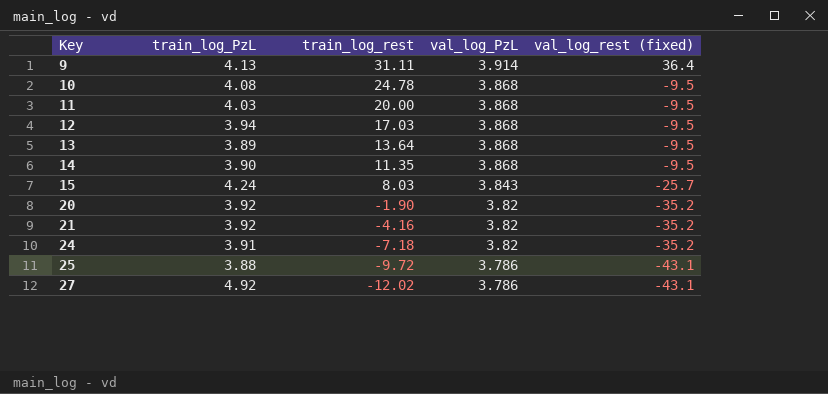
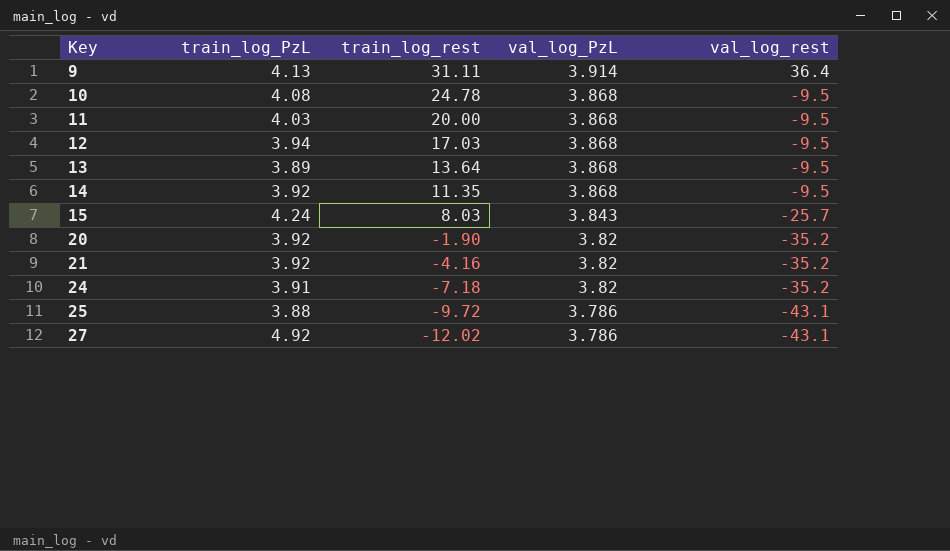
column name: val_log_rest (fixed) -> val_log_rest
14 | train_log_PzL: 3.90 -> 3.92

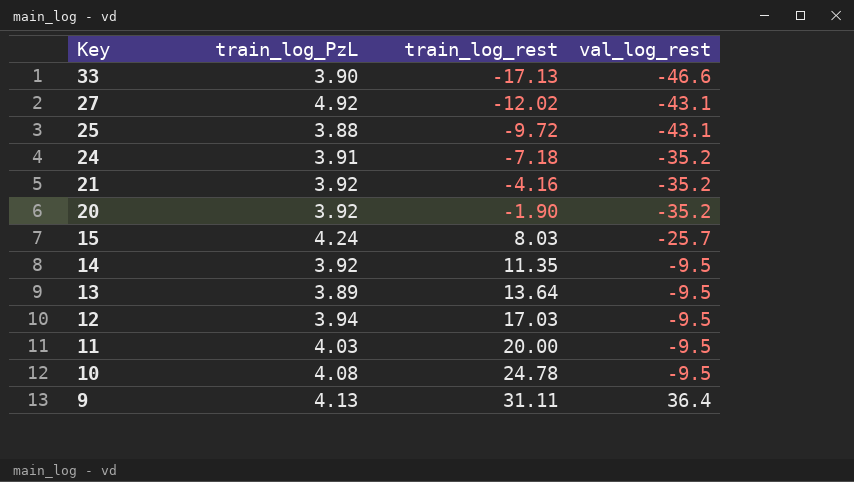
row order: Key ascending -> Key descending
column val_log_PzL | position: 4 -> none
row 33: none -> 3.90 | -17.13 | -46.6

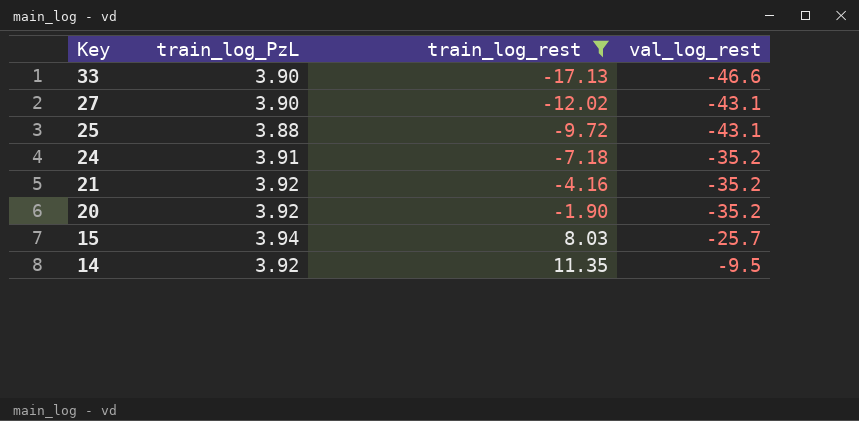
filter: none -> train_log_rest <= 11.35
27 | train_log_PzL: 4.92 -> 3.90
15 | train_log_PzL: 4.24 -> 3.94

